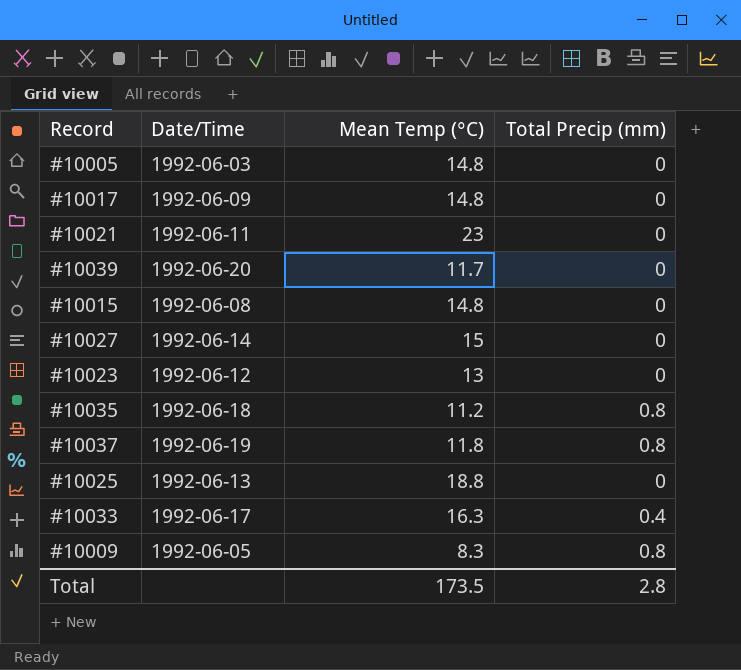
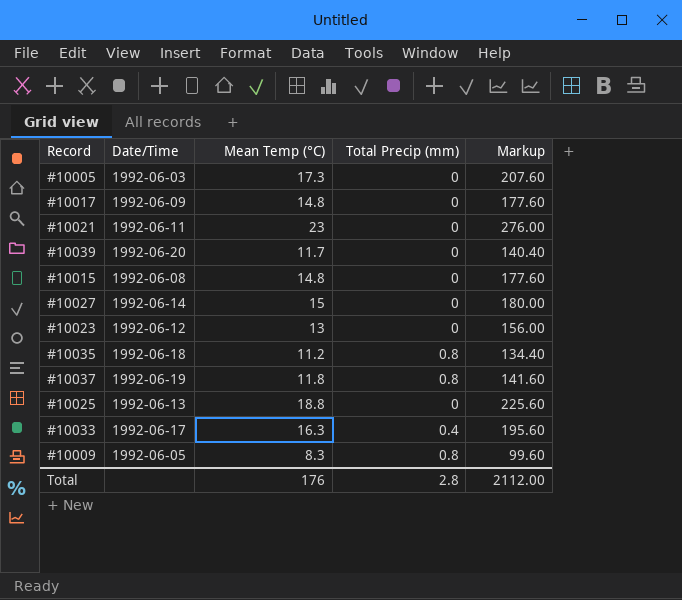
column Markup | formula: none -> [Mean Temp (°C)] * 12
#10005 | Mean Temp (°C): 14.8 -> 17.3
Total | Mean Temp (°C): 173.5 -> 176

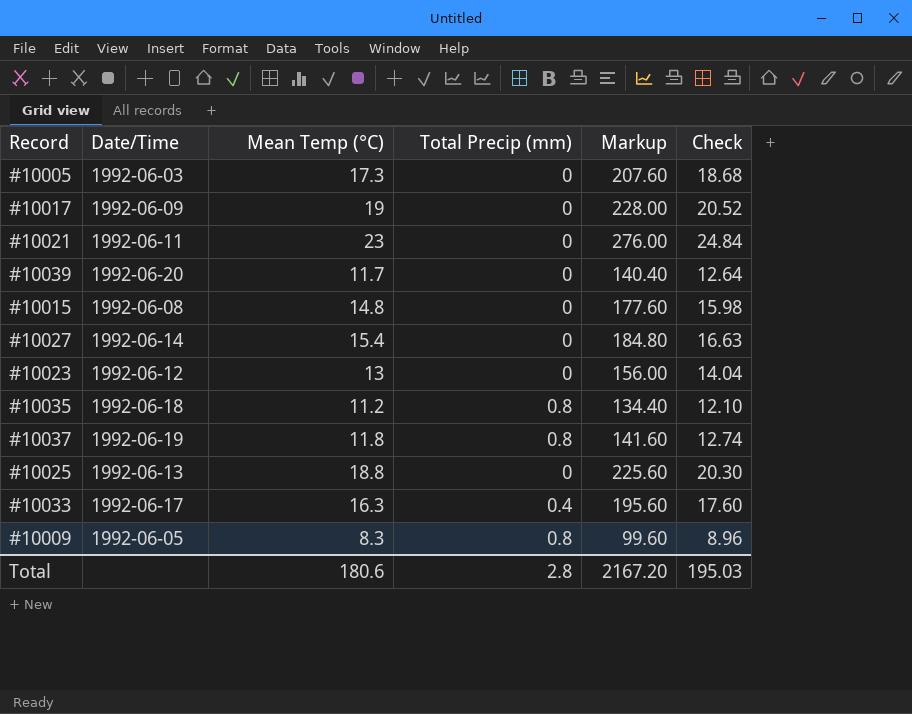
column Check | formula: none -> [Mean Temp (°C)] * 1.08
#10017 | Mean Temp (°C): 14.8 -> 19
#10017 | Markup: 177.60 -> 228.00
#10027 | Mean Temp (°C): 15 -> 15.4
#10027 | Markup: 180.00 -> 184.80
Total | Mean Temp (°C): 176 -> 180.6
Total | Markup: 2112.00 -> 2167.20

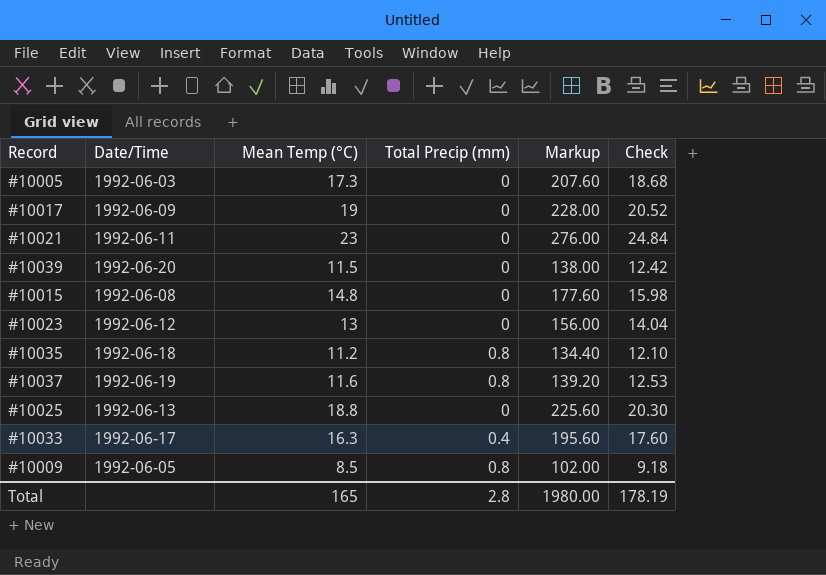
row #10027: 1992-06-14 | 15.4 | 0 | 184.80 | 16.63 -> none
#10039 | Mean Temp (°C): 11.7 -> 11.5
#10039 | Markup: 140.40 -> 138.00
#10039 | Check: 12.64 -> 12.42
#10037 | Mean Temp (°C): 11.8 -> 11.6
#10037 | Markup: 141.60 -> 139.20
#10037 | Check: 12.74 -> 12.53
#10009 | Mean Temp (°C): 8.3 -> 8.5
#10009 | Markup: 99.60 -> 102.00
#10009 | Check: 8.96 -> 9.18
Total | Mean Temp (°C): 180.6 -> 165
Total | Markup: 2167.20 -> 1980.00
Total | Check: 195.03 -> 178.19

